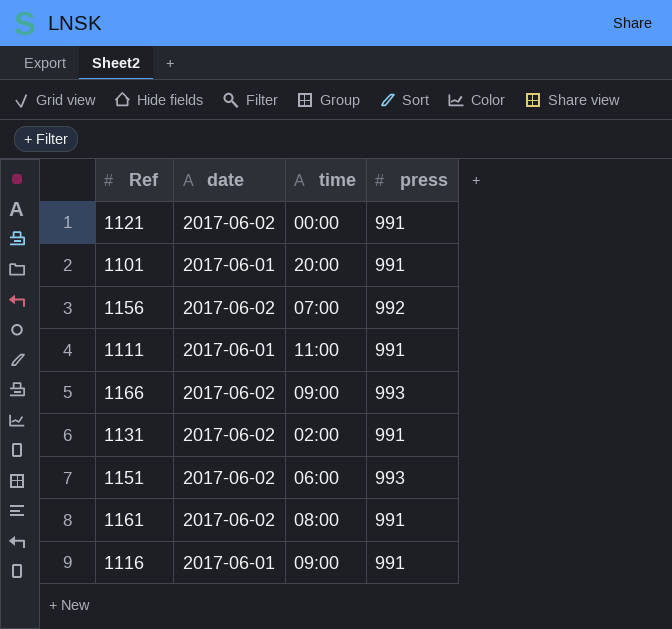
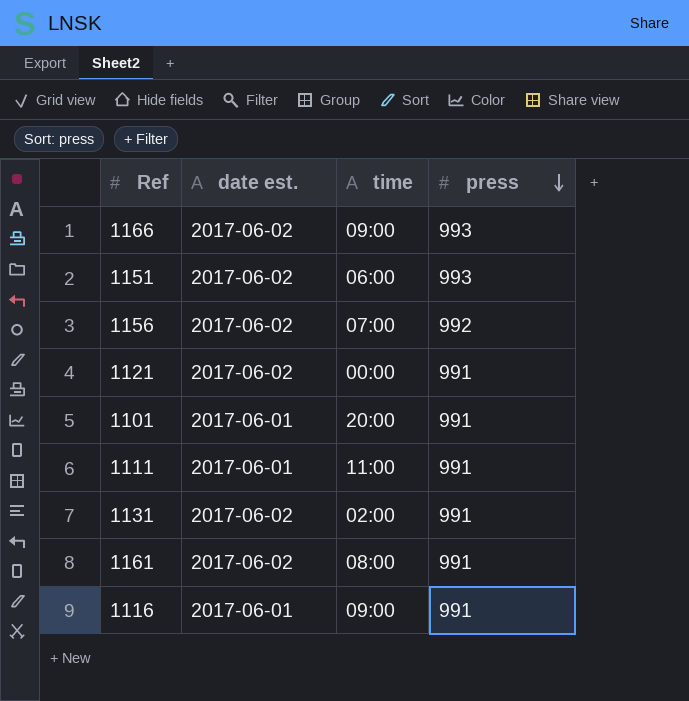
row order: none -> press descending
column name: date -> date est.

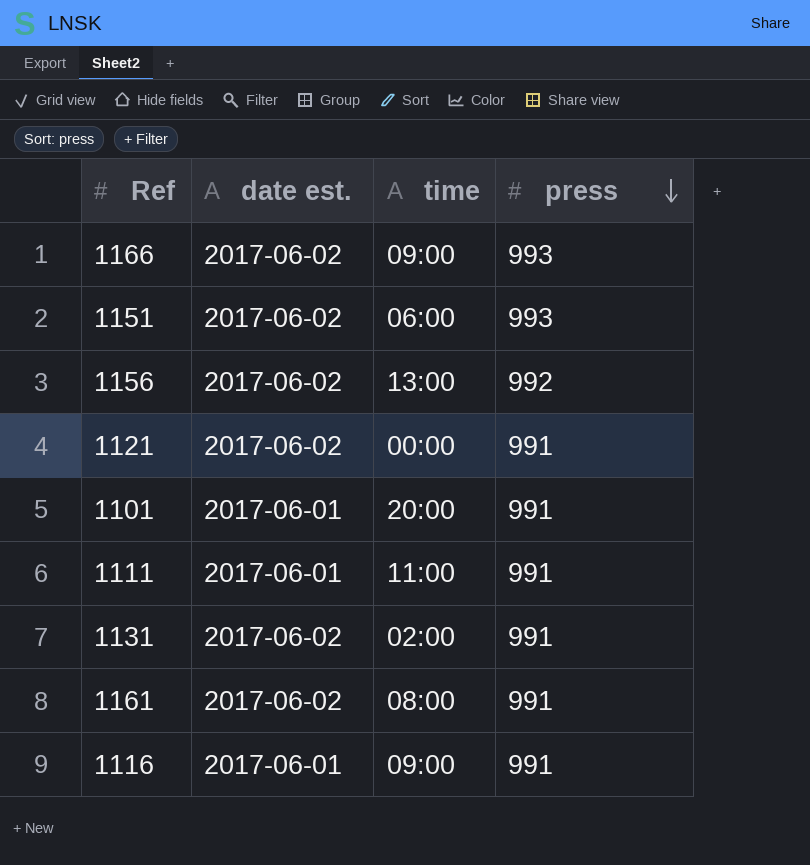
1156 | time: 07:00 -> 13:00

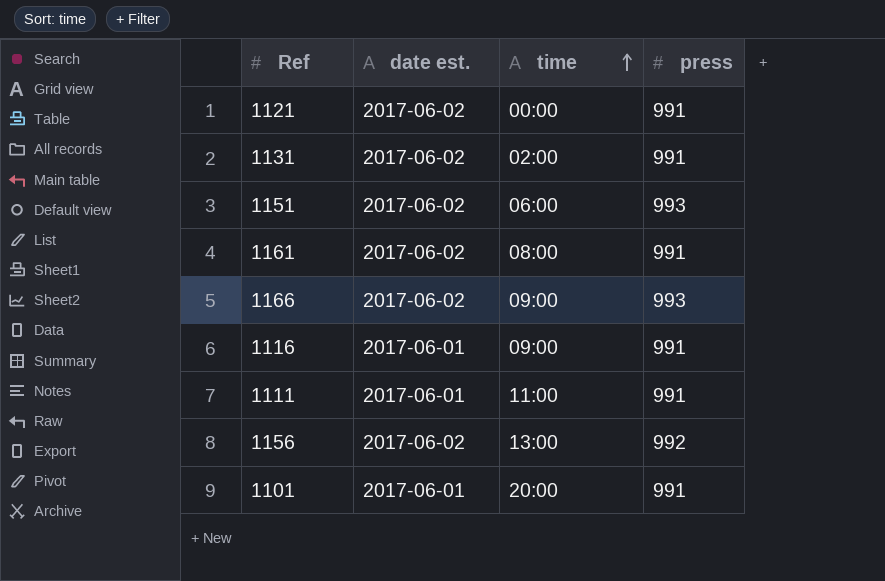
row order: press descending -> time ascending

